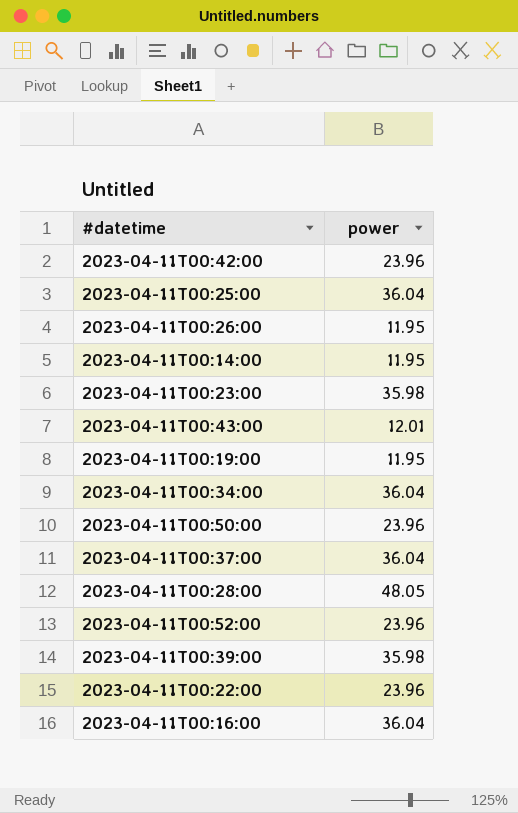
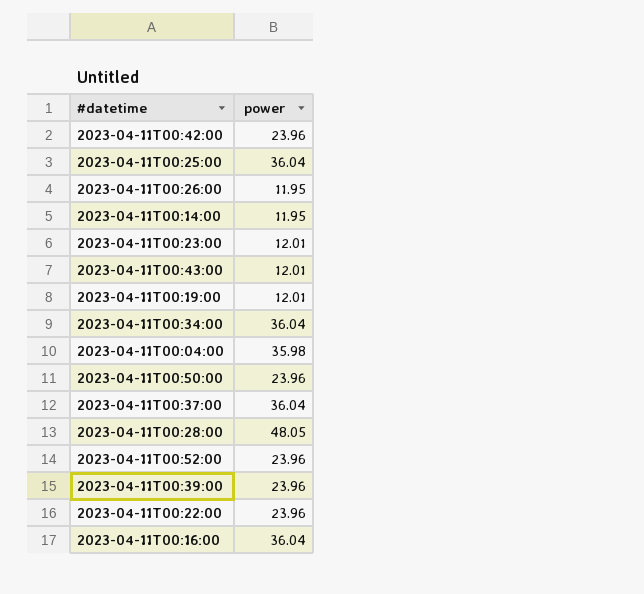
2023-04-11T00:23:00 | power: 35.98 -> 12.01
2023-04-11T00:19:00 | power: 11.95 -> 12.01
row 2023-04-11T00:04:00: none -> 35.98
2023-04-11T00:39:00 | power: 35.98 -> 23.96

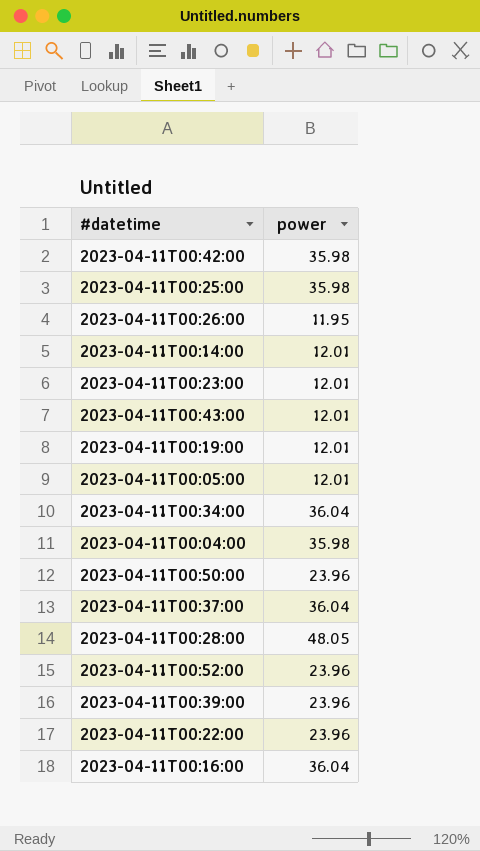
2023-04-11T00:42:00 | power: 23.96 -> 35.98
2023-04-11T00:25:00 | power: 36.04 -> 35.98
2023-04-11T00:14:00 | power: 11.95 -> 12.01
row 2023-04-11T00:05:00: none -> 12.01

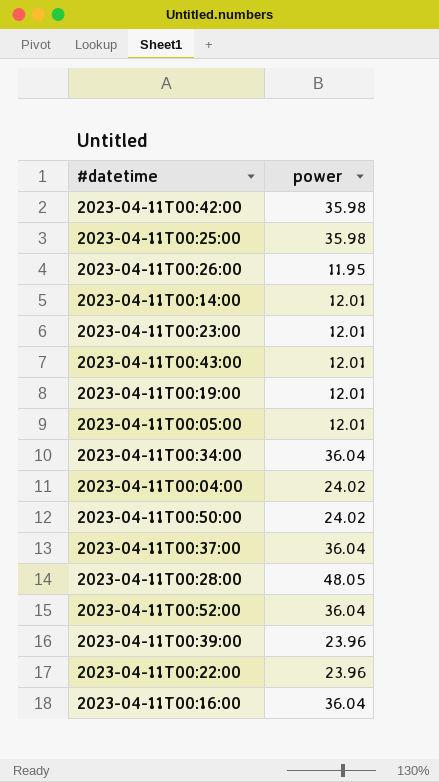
2023-04-11T00:04:00 | power: 35.98 -> 24.02
2023-04-11T00:50:00 | power: 23.96 -> 24.02
2023-04-11T00:52:00 | power: 23.96 -> 36.04

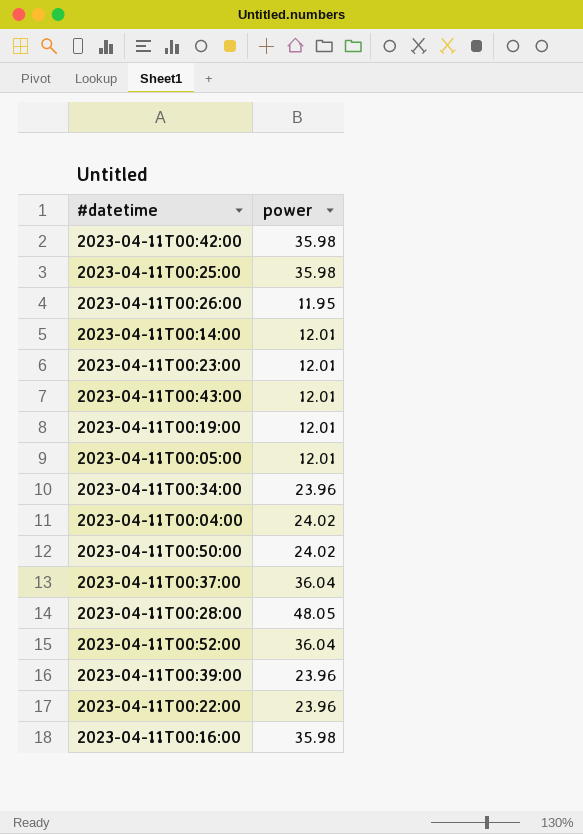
2023-04-11T00:34:00 | power: 36.04 -> 23.96
2023-04-11T00:16:00 | power: 36.04 -> 35.98

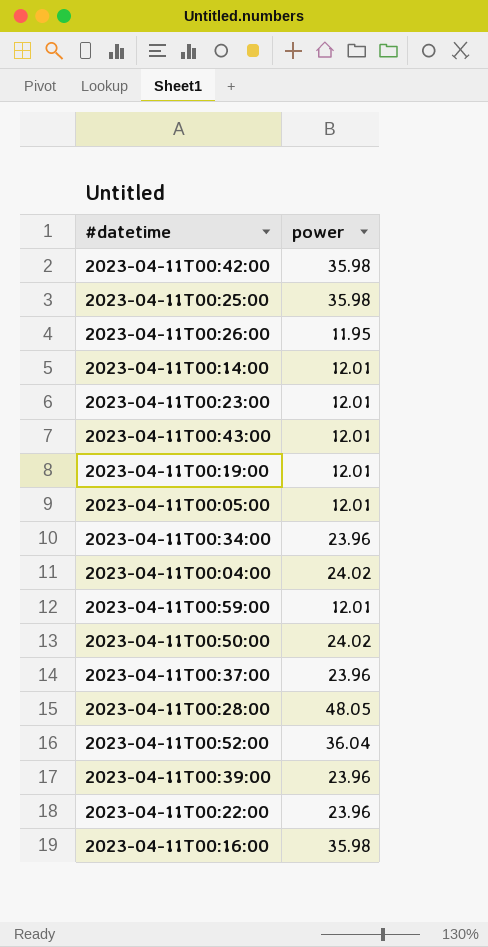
row 2023-04-11T00:59:00: none -> 12.01
2023-04-11T00:37:00 | power: 36.04 -> 23.96

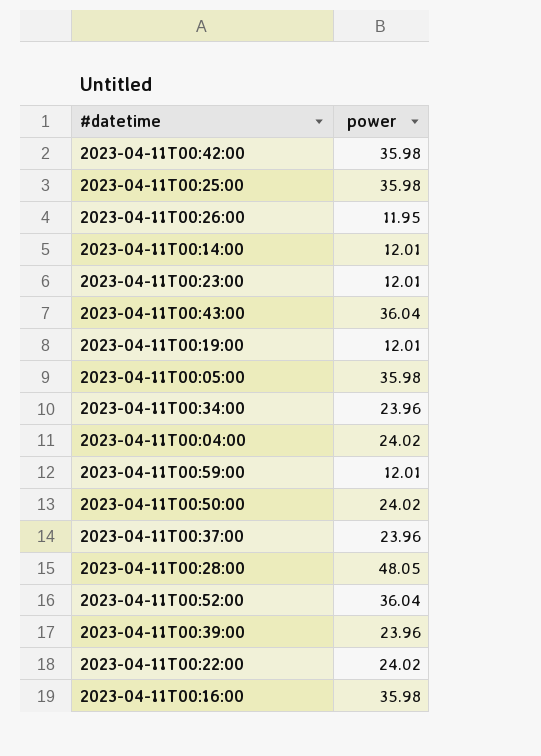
2023-04-11T00:43:00 | power: 12.01 -> 36.04
2023-04-11T00:05:00 | power: 12.01 -> 35.98
2023-04-11T00:22:00 | power: 23.96 -> 24.02

